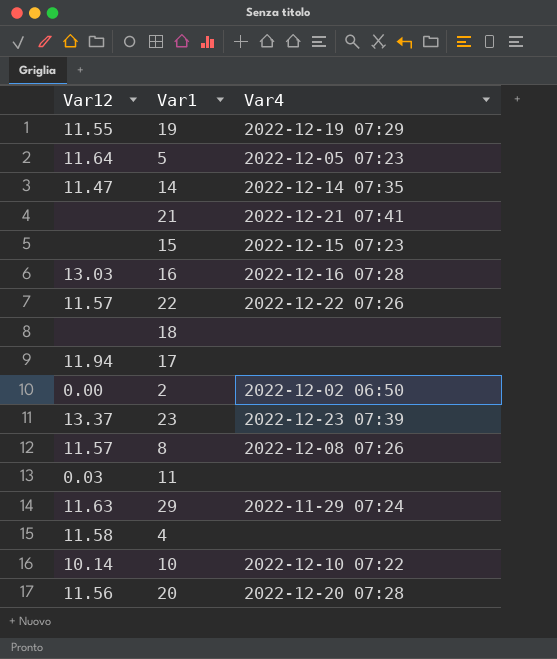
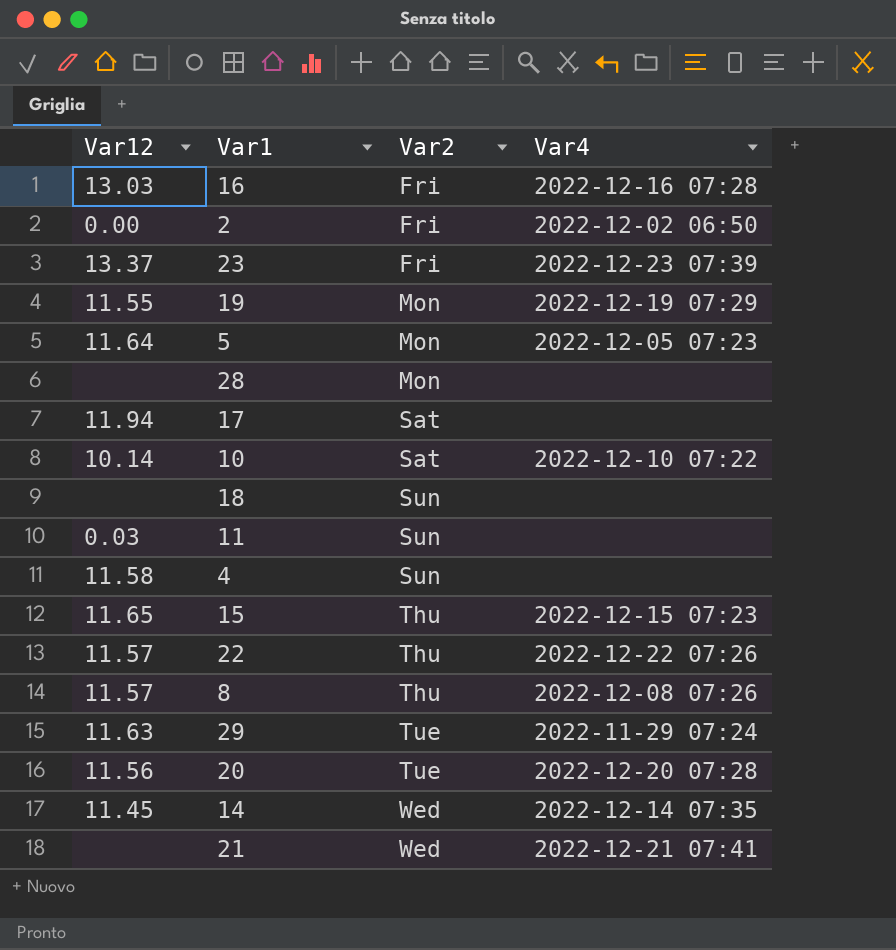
row order: none -> Var2 ascending
column Var2 | position: none -> 3
row 28: none -> none | Mon | none
15 | Var12: none -> 11.65
14 | Var12: 11.47 -> 11.45

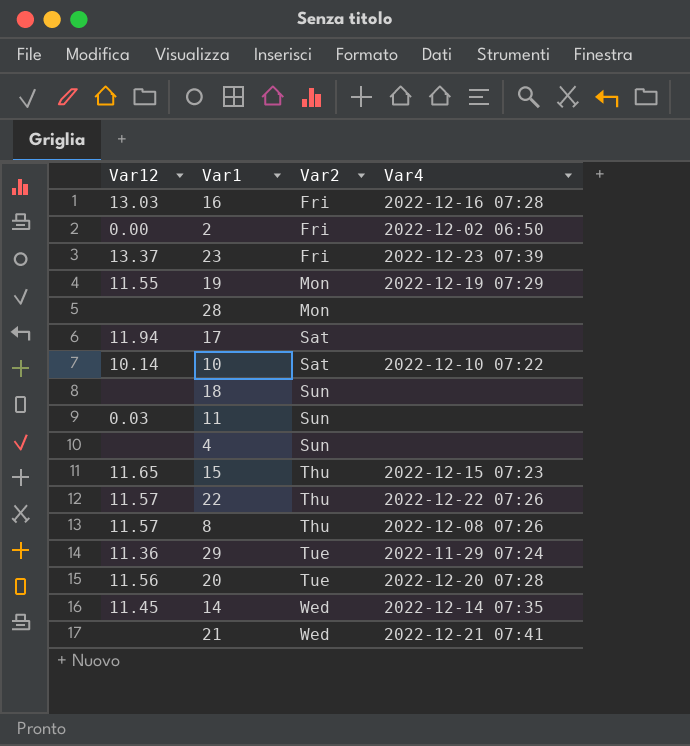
row 5: 11.64 | Mon | 2022-12-05 07:23 -> none
4 | Var12: 11.58 -> none
29 | Var12: 11.63 -> 11.36

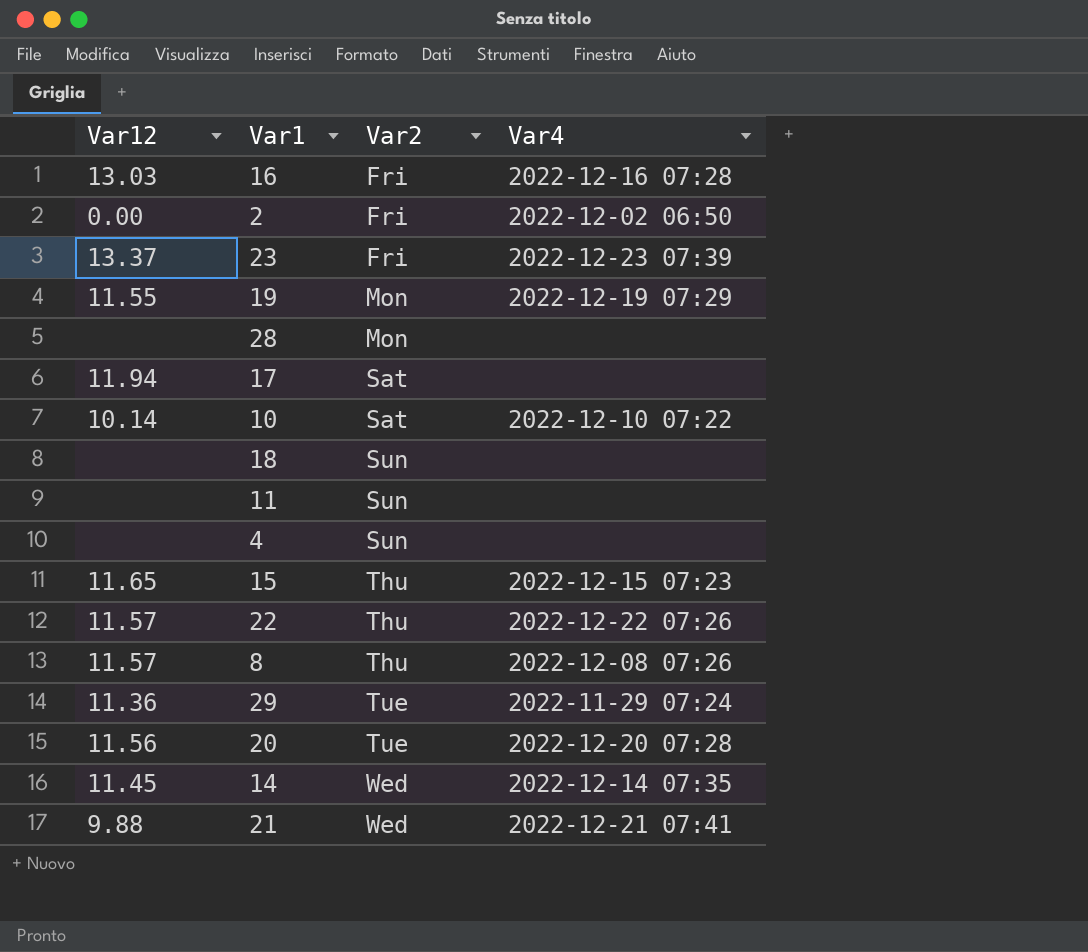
11 | Var12: 0.03 -> none
21 | Var12: none -> 9.88

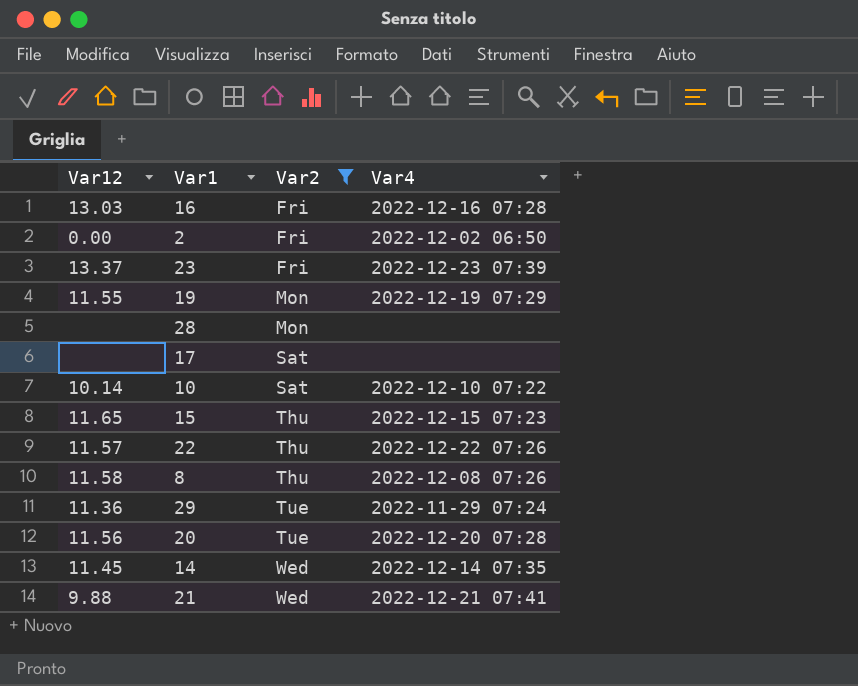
filter: none -> Var2 != Sun
17 | Var12: 11.94 -> none
8 | Var12: 11.57 -> 11.58

